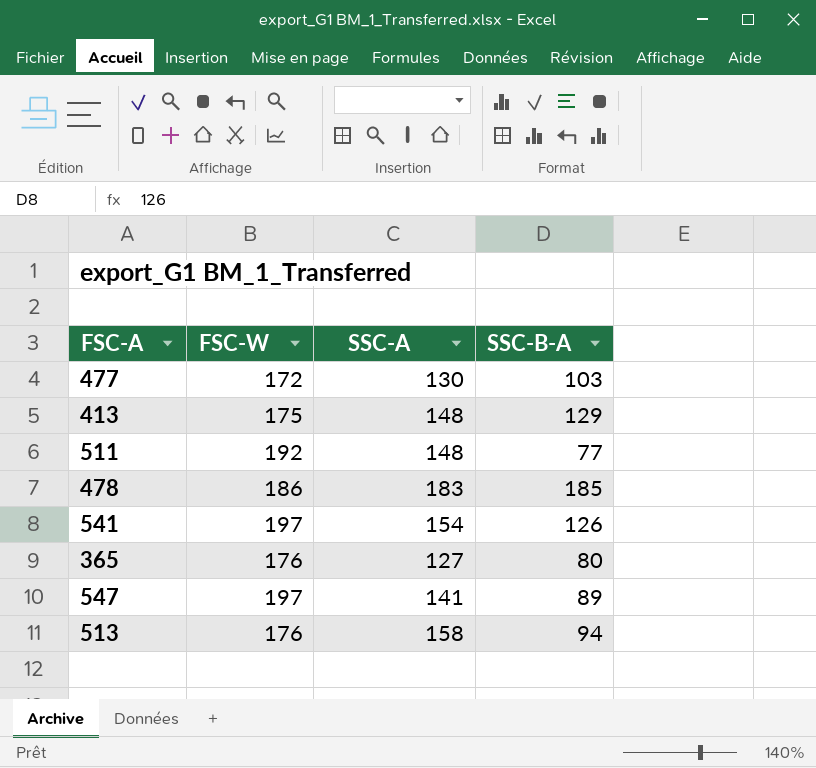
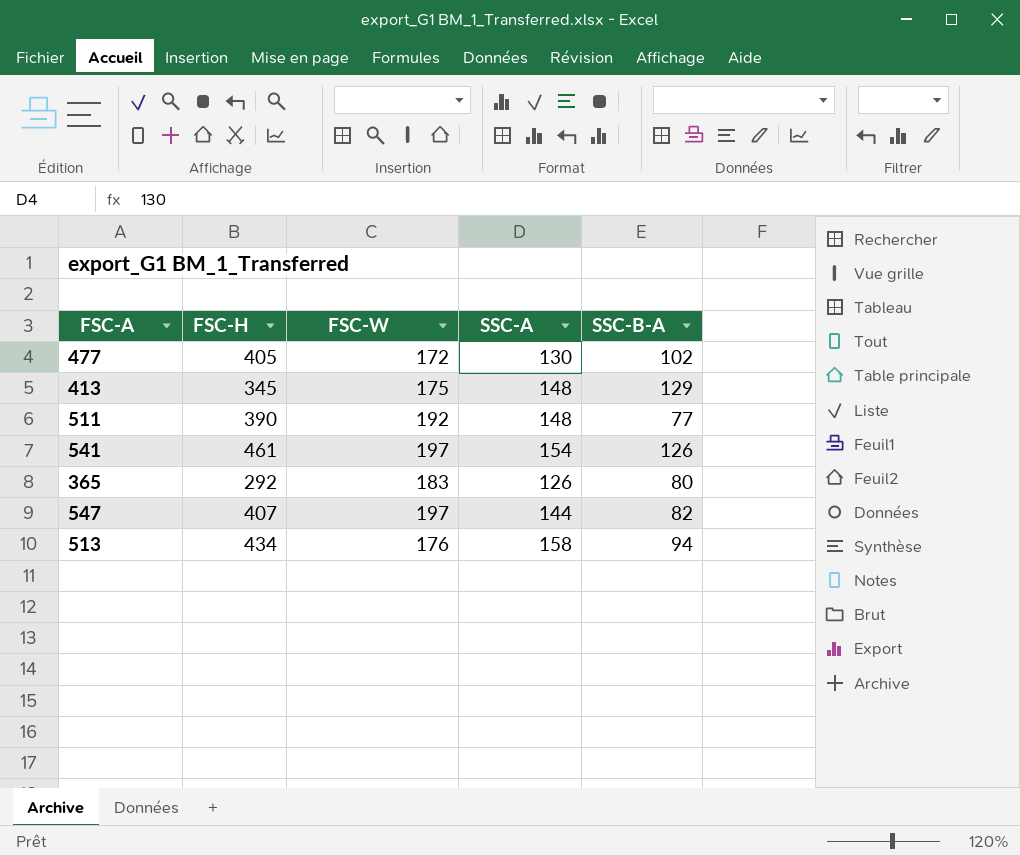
column FSC-H | position: none -> 2
row 478: 186 | 183 | 185 -> none
477 | SSC-B-A: 103 -> 102
365 | FSC-W: 176 -> 183
365 | SSC-A: 127 -> 126
547 | SSC-A: 141 -> 144
547 | SSC-B-A: 89 -> 82

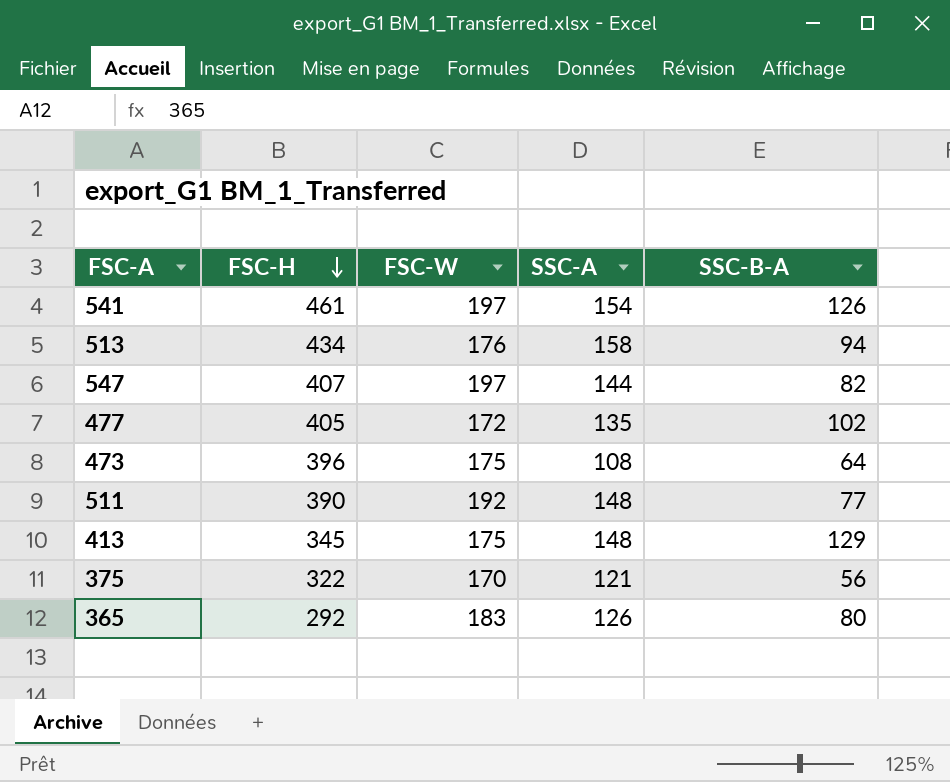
row order: none -> FSC-H descending
477 | SSC-A: 130 -> 135
row 473: none -> 396 | 175 | 108 | 64
row 375: none -> 322 | 170 | 121 | 56

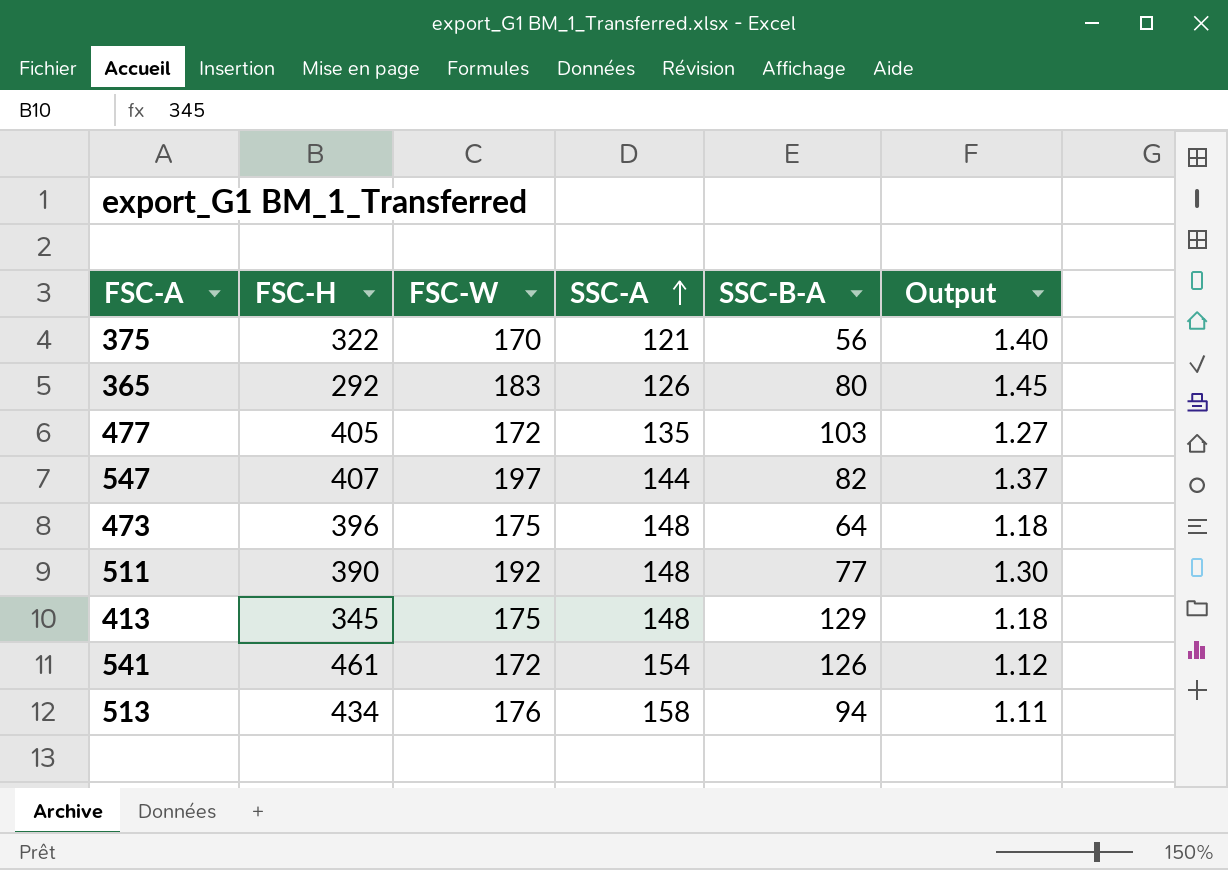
row order: FSC-H descending -> SSC-A ascending
column Output | formula: none -> [FSC-W] / [SSC-A]
477 | SSC-B-A: 102 -> 103
473 | SSC-A: 108 -> 148
541 | FSC-W: 197 -> 172

